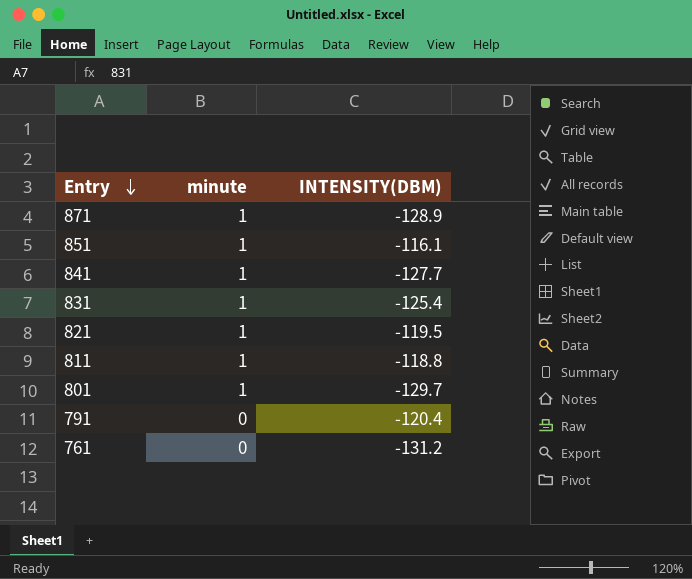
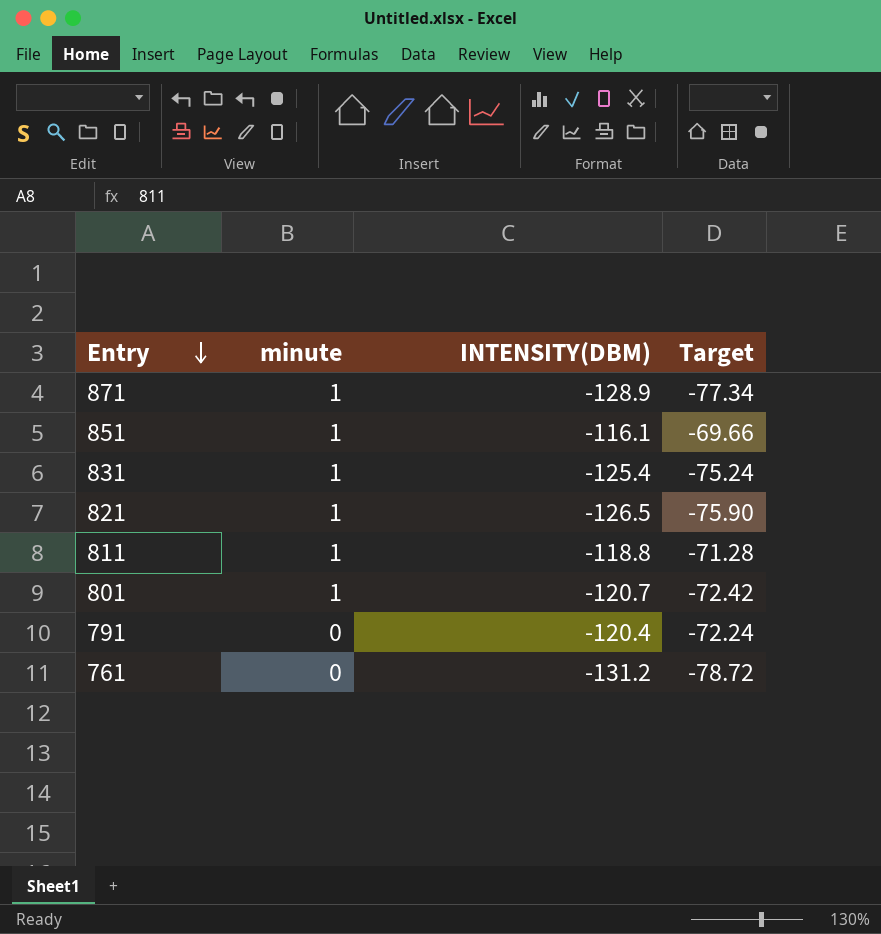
column Target | formula: none -> [INTENSITY(DBM)] * 0.6
row 841: 1 | -127.7 -> none
821 | INTENSITY(DBM): -119.5 -> -126.5
801 | INTENSITY(DBM): -129.7 -> -120.7

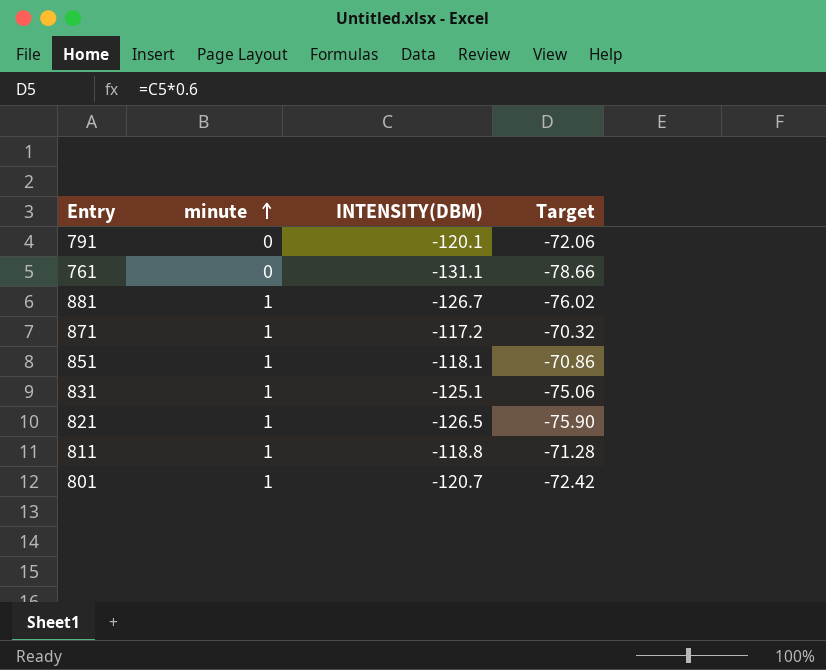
row order: Entry descending -> minute ascending
791 | INTENSITY(DBM): -120.4 -> -120.1
791 | Target: -72.24 -> -72.06
761 | INTENSITY(DBM): -131.2 -> -131.1
761 | Target: -78.72 -> -78.66
row 881: none -> 1 | -126.7 | -76.02
871 | INTENSITY(DBM): -128.9 -> -117.2
871 | Target: -77.34 -> -70.32
851 | INTENSITY(DBM): -116.1 -> -118.1
851 | Target: -69.66 -> -70.86
831 | INTENSITY(DBM): -125.4 -> -125.1
831 | Target: -75.24 -> -75.06

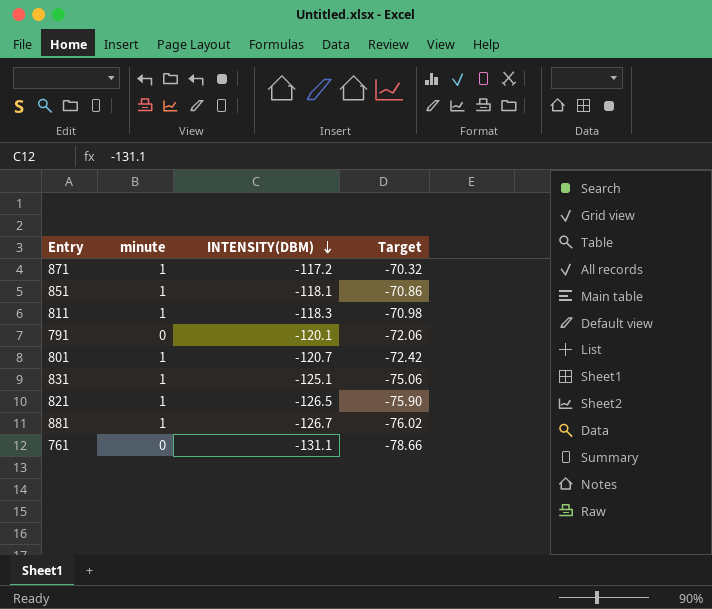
row order: minute ascending -> INTENSITY(DBM) descending
811 | INTENSITY(DBM): -118.8 -> -118.3
811 | Target: -71.28 -> -70.98

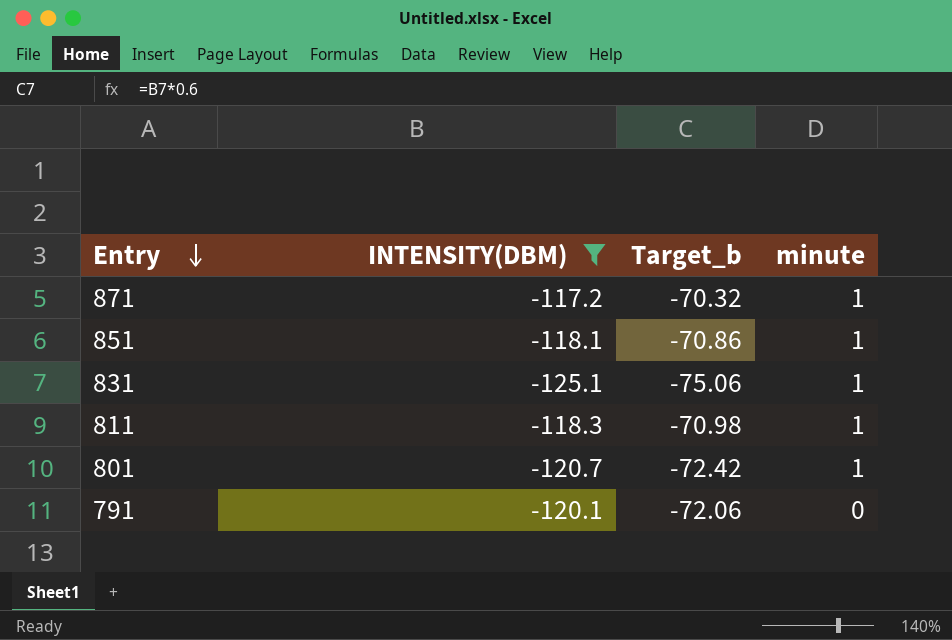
filter: none -> INTENSITY(DBM) >= -125.1
row order: INTENSITY(DBM) descending -> Entry descending
column name: Target -> Target_b
column minute | position: 2 -> 4

